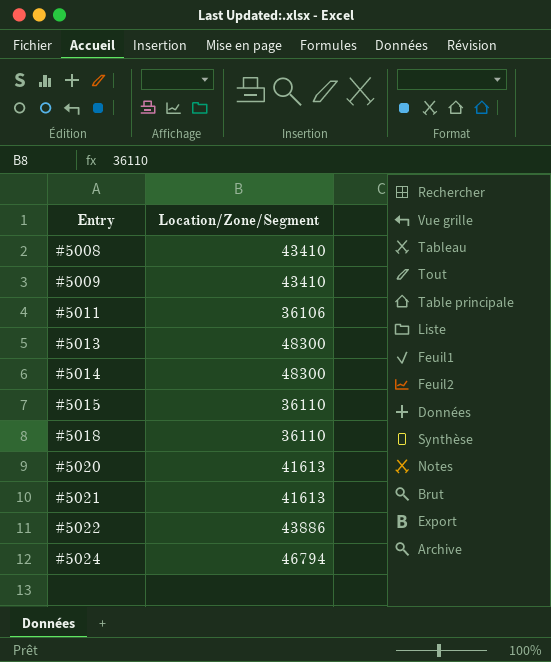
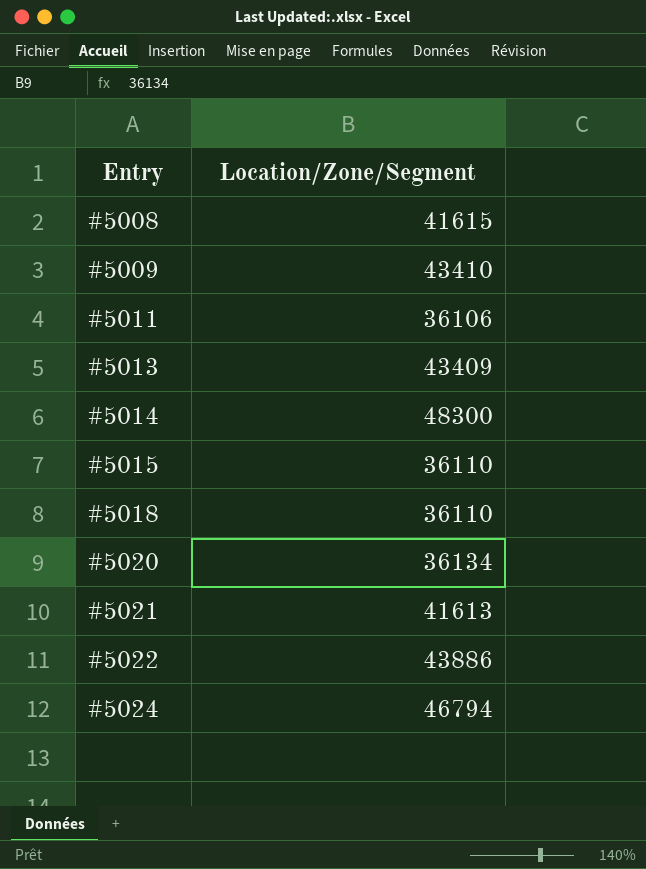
#5008 | Location/Zone/Segment: 43410 -> 41615
#5013 | Location/Zone/Segment: 48300 -> 43409
#5020 | Location/Zone/Segment: 41613 -> 36134

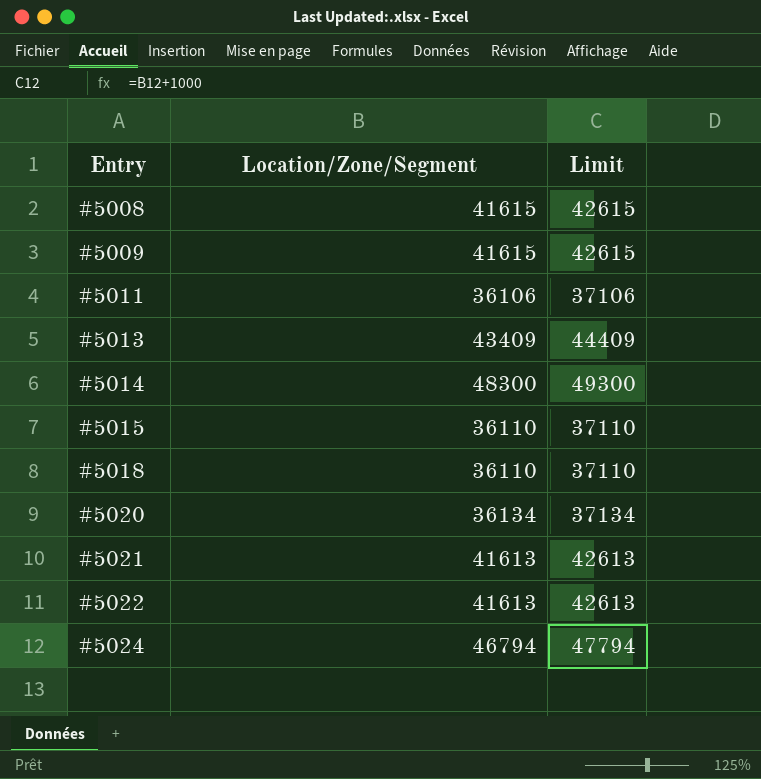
column Limit | formula: none -> [Location/Zone/Segment] + 1000
#5009 | Location/Zone/Segment: 43410 -> 41615
#5022 | Location/Zone/Segment: 43886 -> 41613

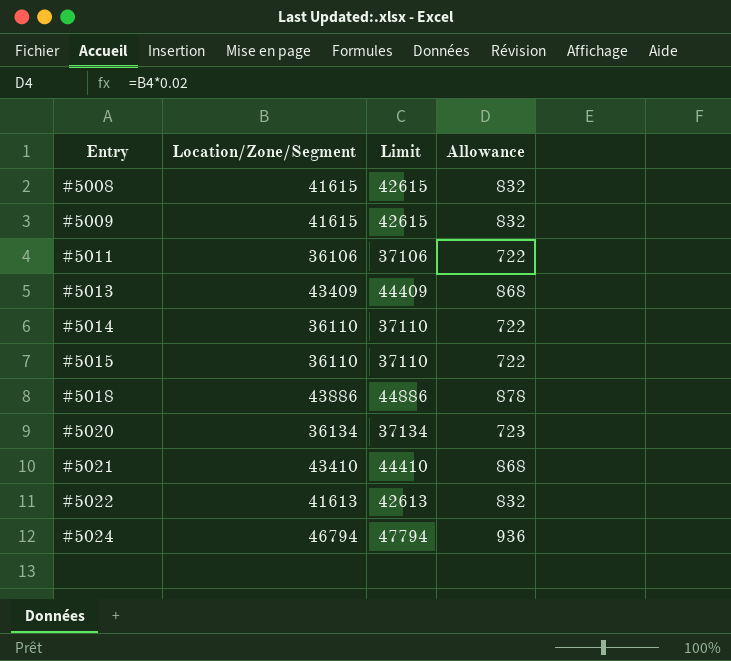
column Allowance | formula: none -> [Location/Zone/Segment] * 0.02
#5014 | Location/Zone/Segment: 48300 -> 36110
#5014 | Limit: 49300 -> 37110
#5018 | Location/Zone/Segment: 36110 -> 43886
#5018 | Limit: 37110 -> 44886
#5021 | Location/Zone/Segment: 41613 -> 43410
#5021 | Limit: 42613 -> 44410

